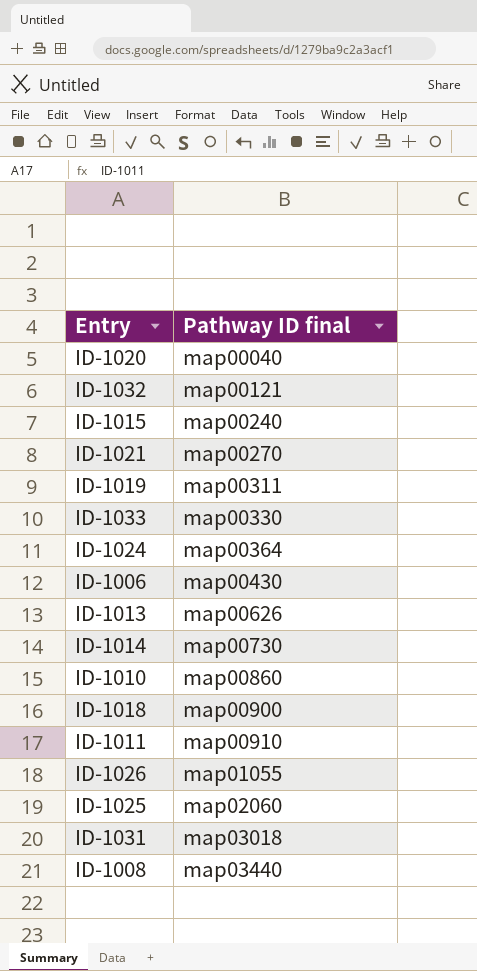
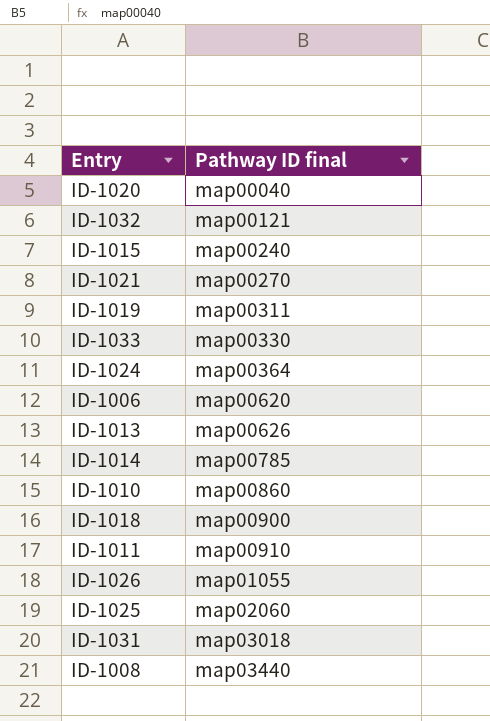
ID-1006 | Pathway ID final: map00430 -> map00620
ID-1014 | Pathway ID final: map00730 -> map00785

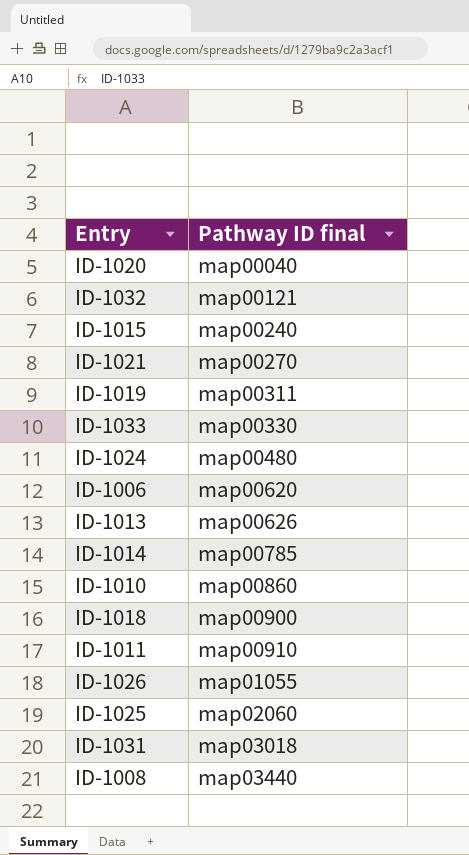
ID-1024 | Pathway ID final: map00364 -> map00480

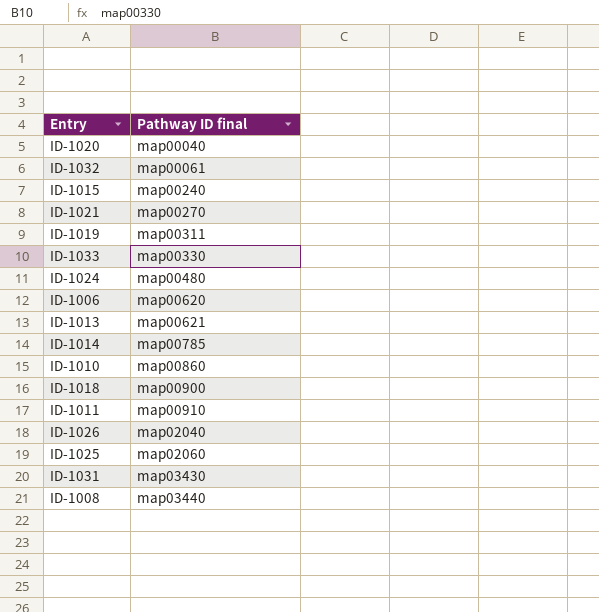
ID-1032 | Pathway ID final: map00121 -> map00061
ID-1013 | Pathway ID final: map00626 -> map00621
ID-1026 | Pathway ID final: map01055 -> map02040
ID-1031 | Pathway ID final: map03018 -> map03430

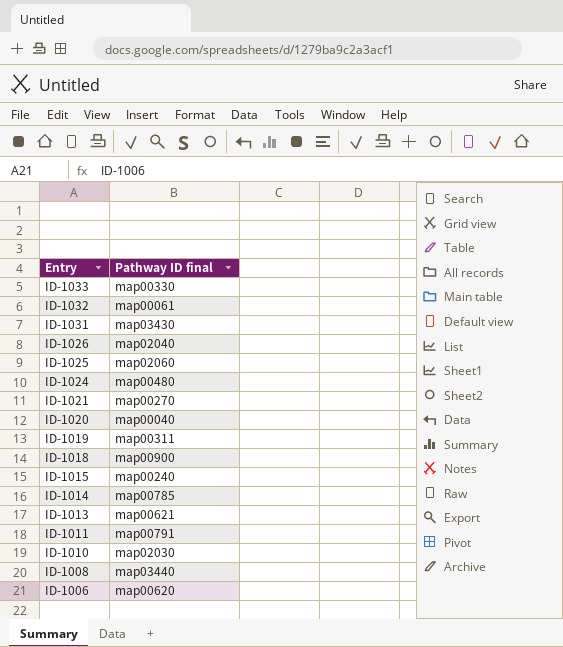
row order: Pathway ID final ascending -> Entry descending
ID-1011 | Pathway ID final: map00910 -> map00791
ID-1010 | Pathway ID final: map00860 -> map02030

